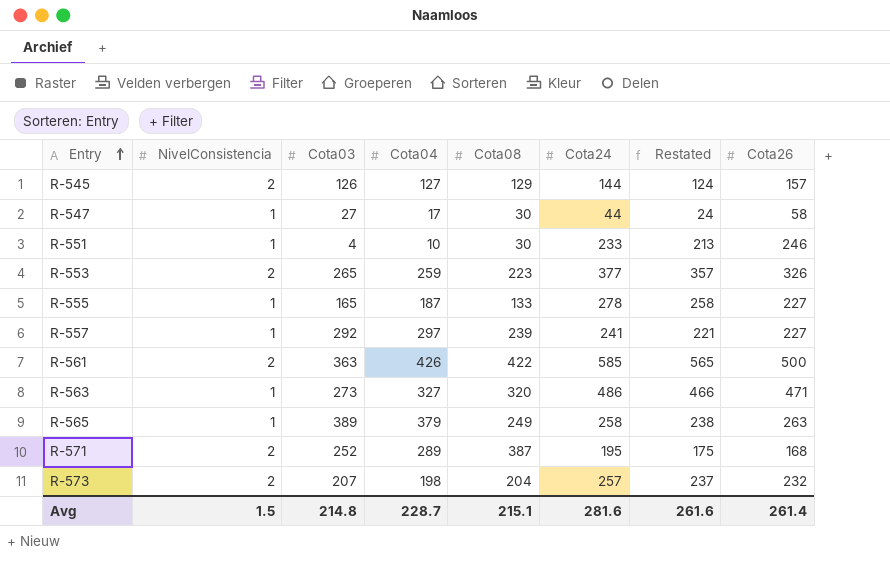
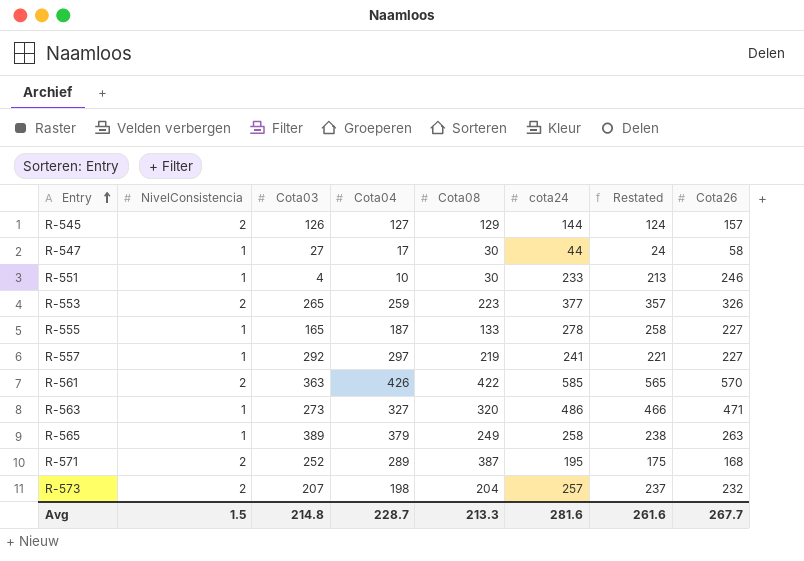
column name: Cota24 -> cota24
R-557 | Cota08: 239 -> 219
R-561 | Cota26: 500 -> 570
Avg | Cota08: 215.1 -> 213.3
Avg | Cota26: 261.4 -> 267.7

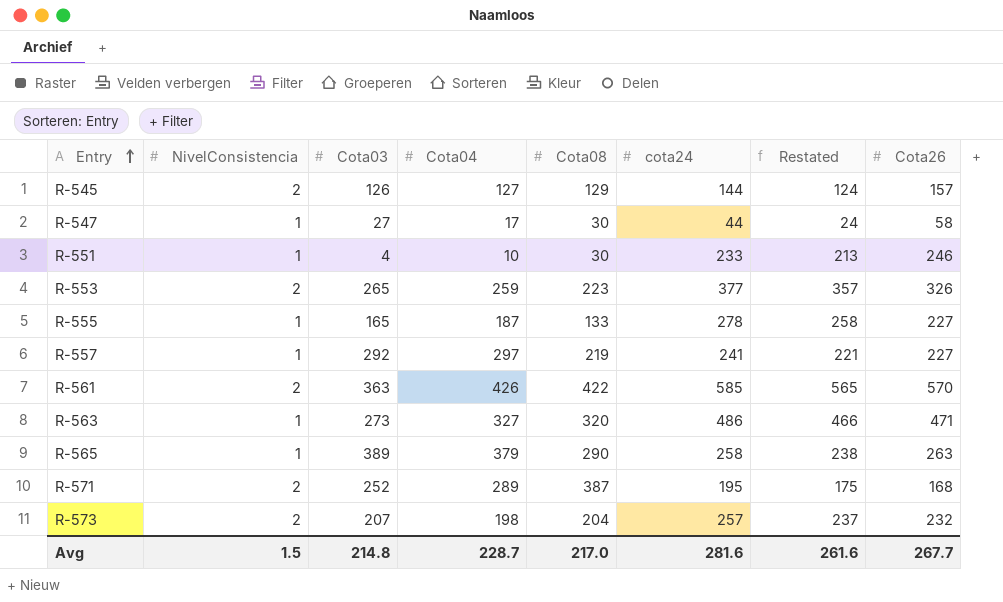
R-565 | Cota08: 249 -> 290
Avg | Cota08: 213.3 -> 217.0

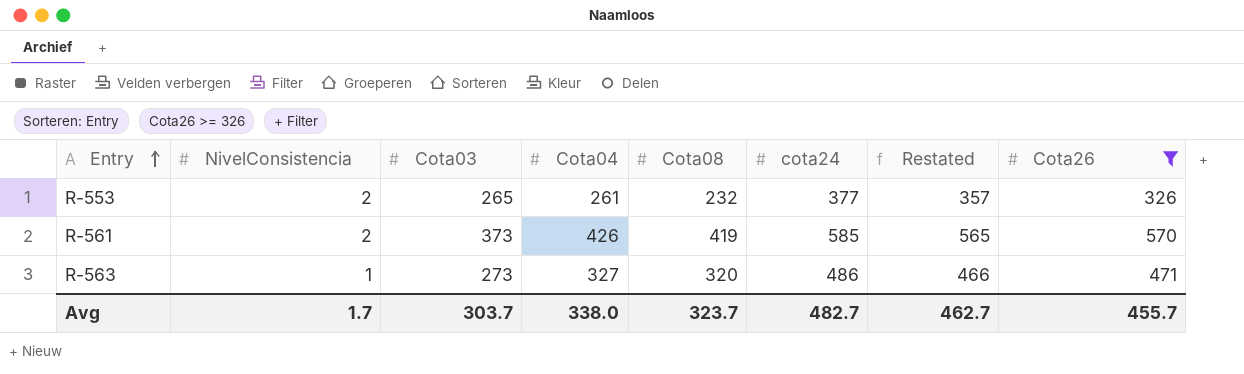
filter: none -> Cota26 >= 326
R-553 | Cota04: 259 -> 261
R-553 | Cota08: 223 -> 232
R-561 | Cota03: 363 -> 373
R-561 | Cota08: 422 -> 419
Avg | NivelConsistencia: 1.5 -> 1.7
Avg | Cota03: 214.8 -> 303.7
Avg | Cota04: 228.7 -> 338.0
Avg | Cota08: 217.0 -> 323.7
Avg | cota24: 281.6 -> 482.7
Avg | Restated: 261.6 -> 462.7
Avg | Cota26: 267.7 -> 455.7

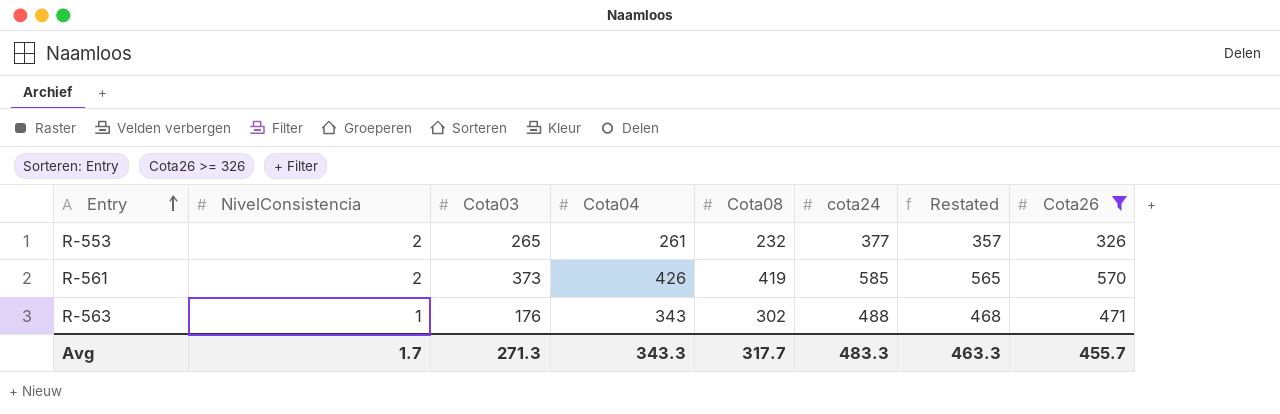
R-563 | Cota03: 273 -> 176
R-563 | Cota04: 327 -> 343
R-563 | Cota08: 320 -> 302
R-563 | cota24: 486 -> 488
R-563 | Restated: 466 -> 468
Avg | Cota03: 303.7 -> 271.3
Avg | Cota04: 338.0 -> 343.3
Avg | Cota08: 323.7 -> 317.7
Avg | cota24: 482.7 -> 483.3
Avg | Restated: 462.7 -> 463.3

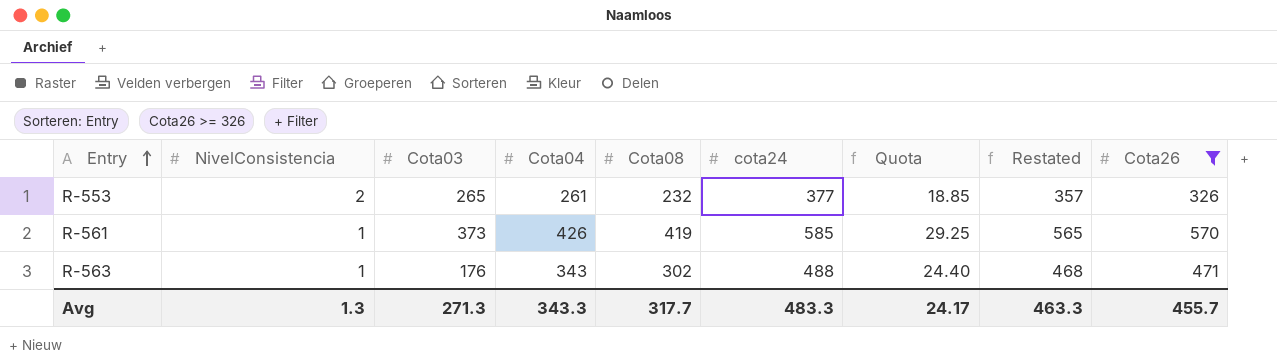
column Quota | formula: none -> [cota24] * 0.05
R-561 | NivelConsistencia: 2 -> 1
Avg | NivelConsistencia: 1.7 -> 1.3

